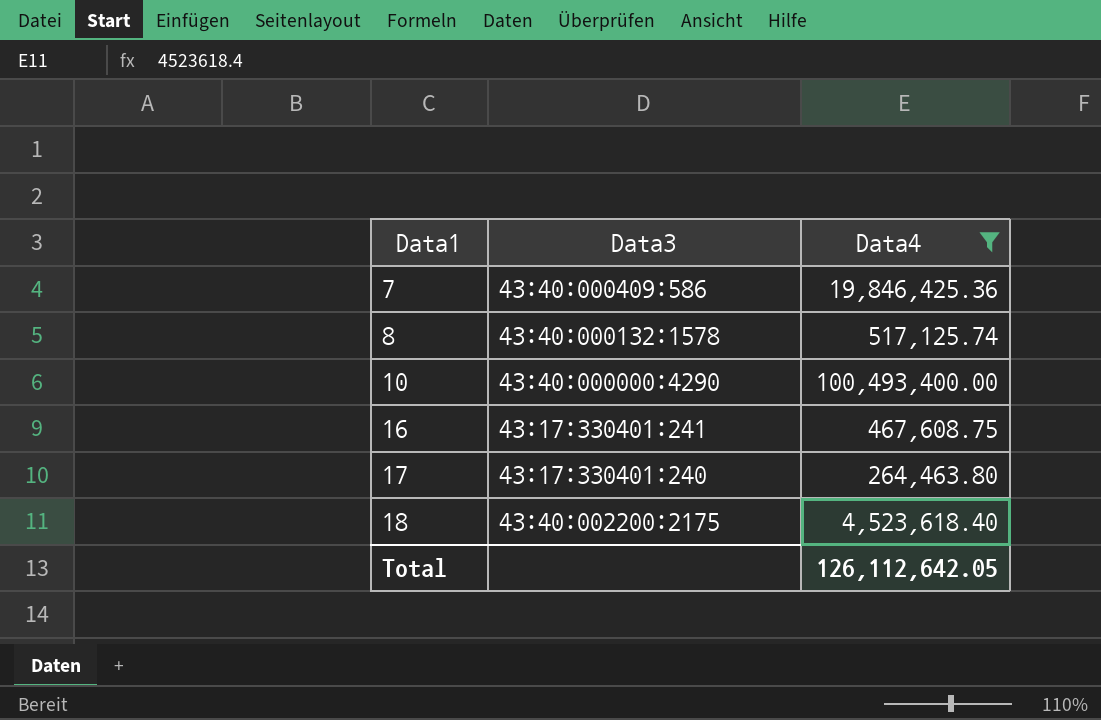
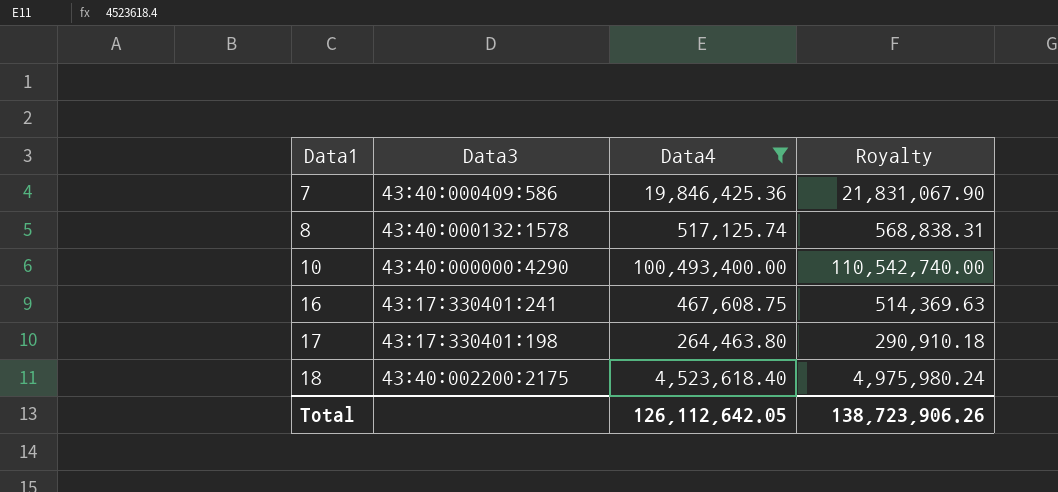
column Royalty | formula: none -> [Data4] * 1.1
17 | Data3: 43:17:330401:240 -> 43:17:330401:198

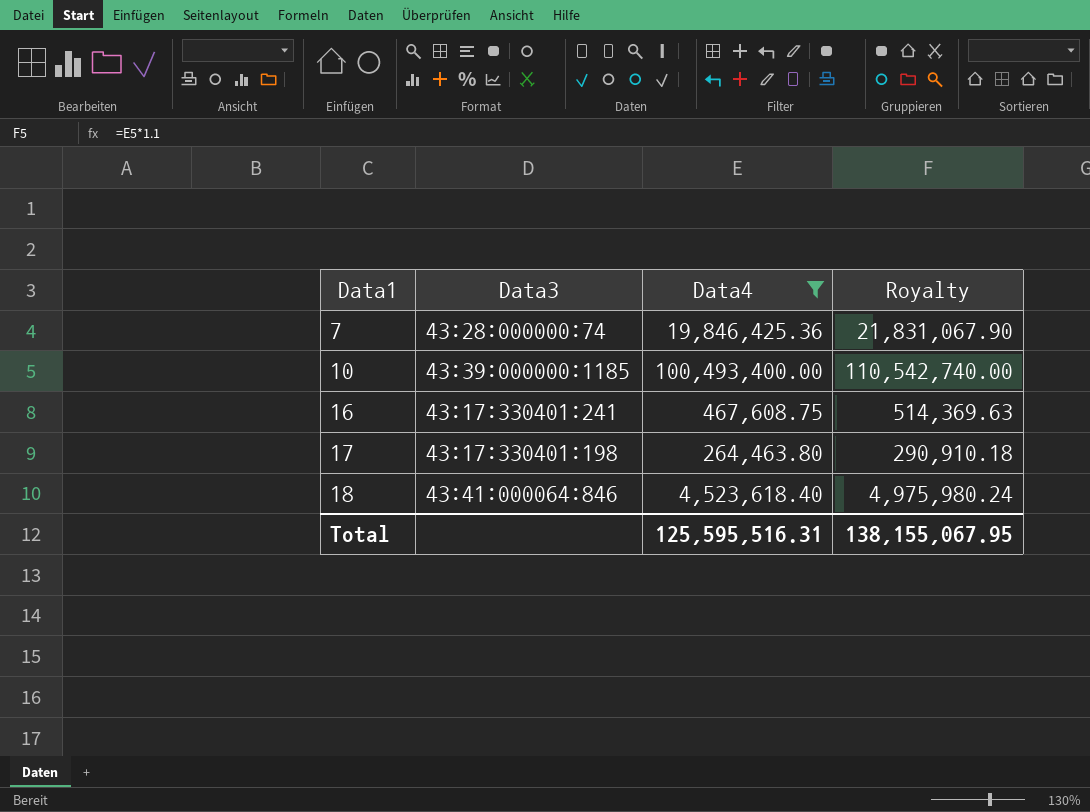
row 8: 43:40:000132:1578 | 517,125.74 | 568,838.31 -> none
7 | Data3: 43:40:000409:586 -> 43:28:000000:74
10 | Data3: 43:40:000000:4290 -> 43:39:000000:1185
18 | Data3: 43:40:002200:2175 -> 43:41:000064:846
Total | Data4: 126,112,642.05 -> 125,595,516.31
Total | Royalty: 138,723,906.26 -> 138,155,067.95

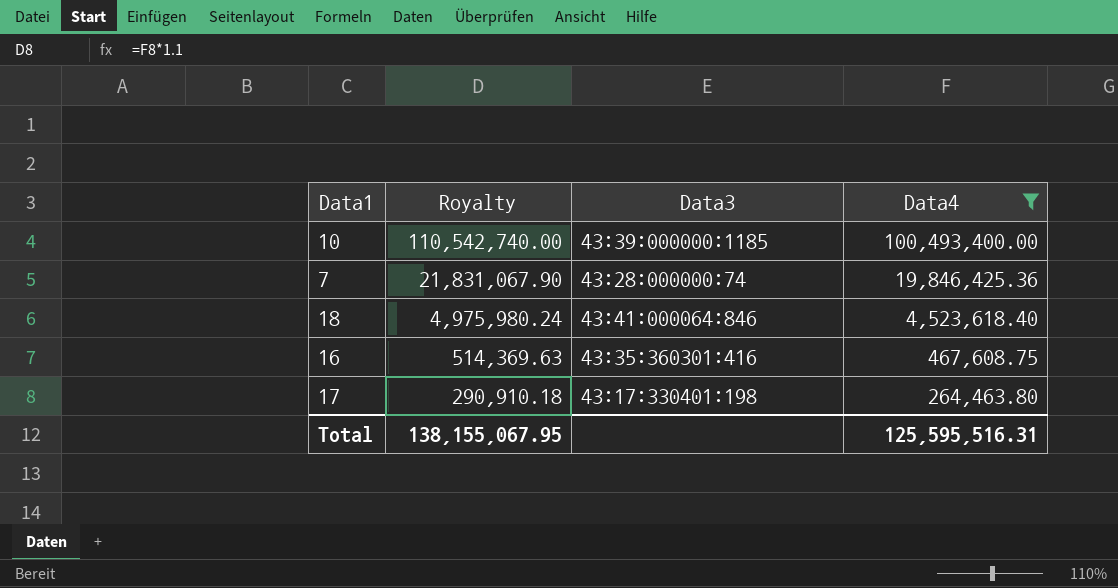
row order: Data1 ascending -> Royalty descending
column Royalty | position: 4 -> 2
16 | Data3: 43:17:330401:241 -> 43:35:360301:416

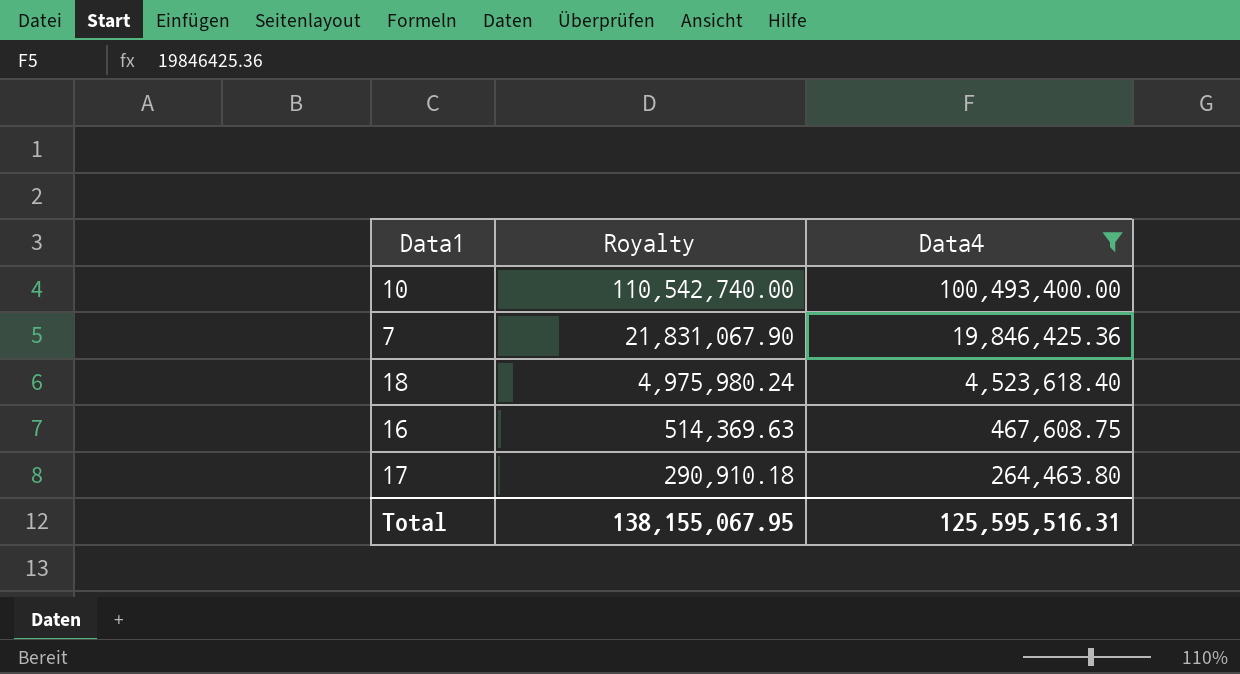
column Data3 | position: 3 -> none

